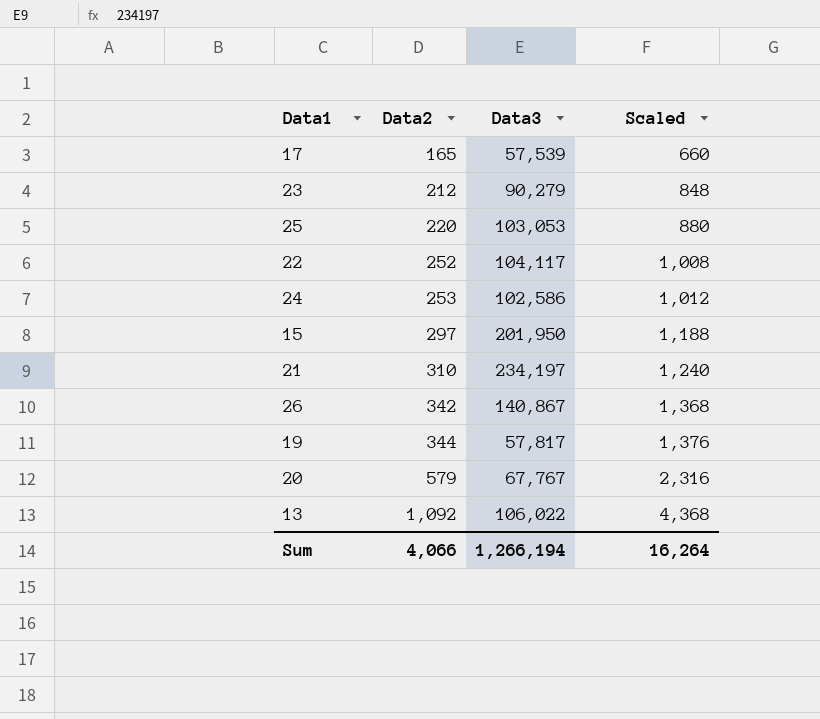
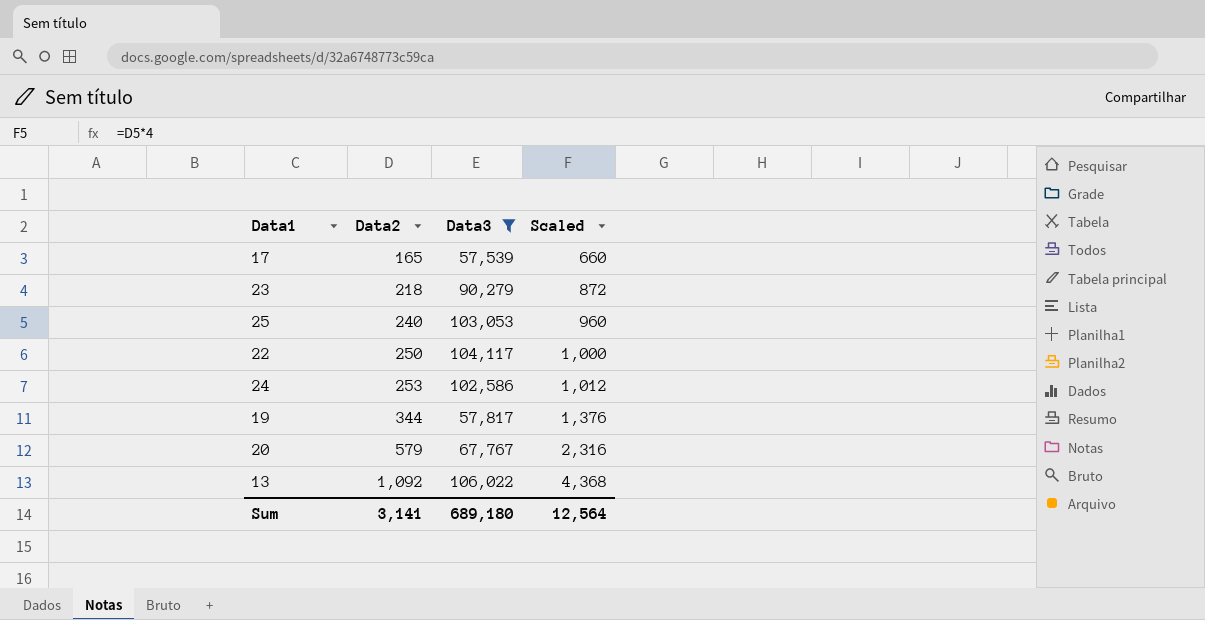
filter: none -> Data3 <= 106,022
23 | Data2: 212 -> 218
23 | Scaled: 848 -> 872
25 | Data2: 220 -> 240
25 | Scaled: 880 -> 960
22 | Data2: 252 -> 250
22 | Scaled: 1,008 -> 1,000
Sum | Data2: 4,066 -> 3,141
Sum | Data3: 1,266,194 -> 689,180
Sum | Scaled: 16,264 -> 12,564

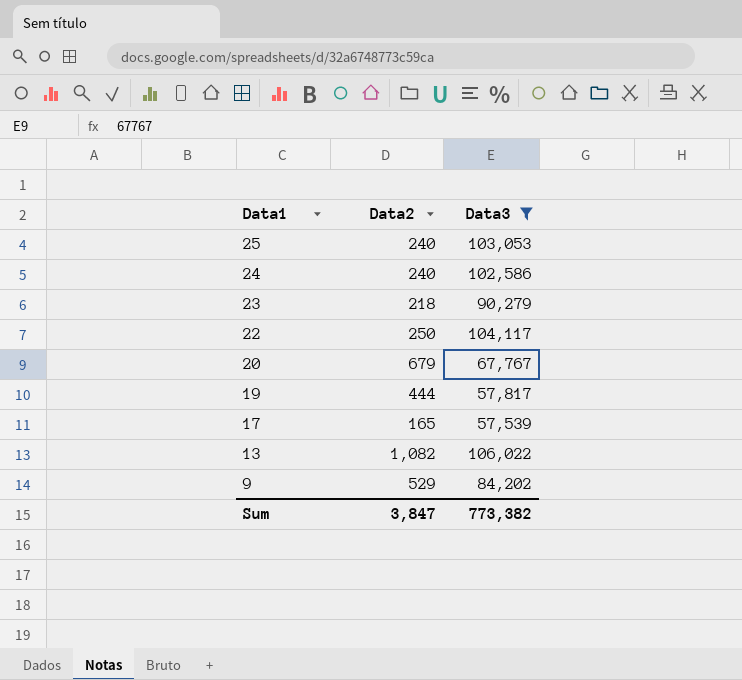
row order: Data2 ascending -> Data1 descending
column Scaled | formula: [Data2] * 4 -> none
24 | Data2: 253 -> 240
20 | Data2: 579 -> 679
19 | Data2: 344 -> 444
13 | Data2: 1,092 -> 1,082
row 9: none -> 529 | 84,202
Sum | Data2: 3,141 -> 3,847
Sum | Data3: 689,180 -> 773,382

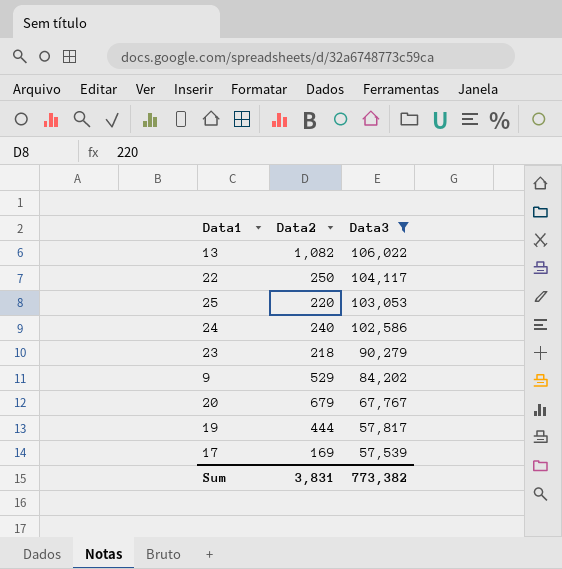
row order: Data1 descending -> Data3 descending
25 | Data2: 240 -> 220
17 | Data2: 165 -> 169
Sum | Data2: 3,847 -> 3,831

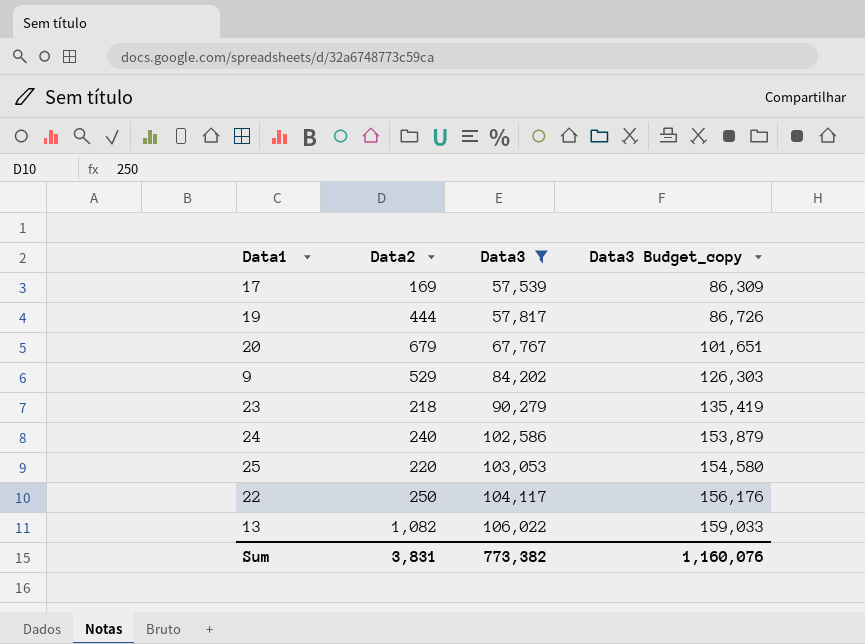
row order: Data3 descending -> Data3 ascending
column Data3 Budget_copy | formula: none -> [Data3] * 1.5

